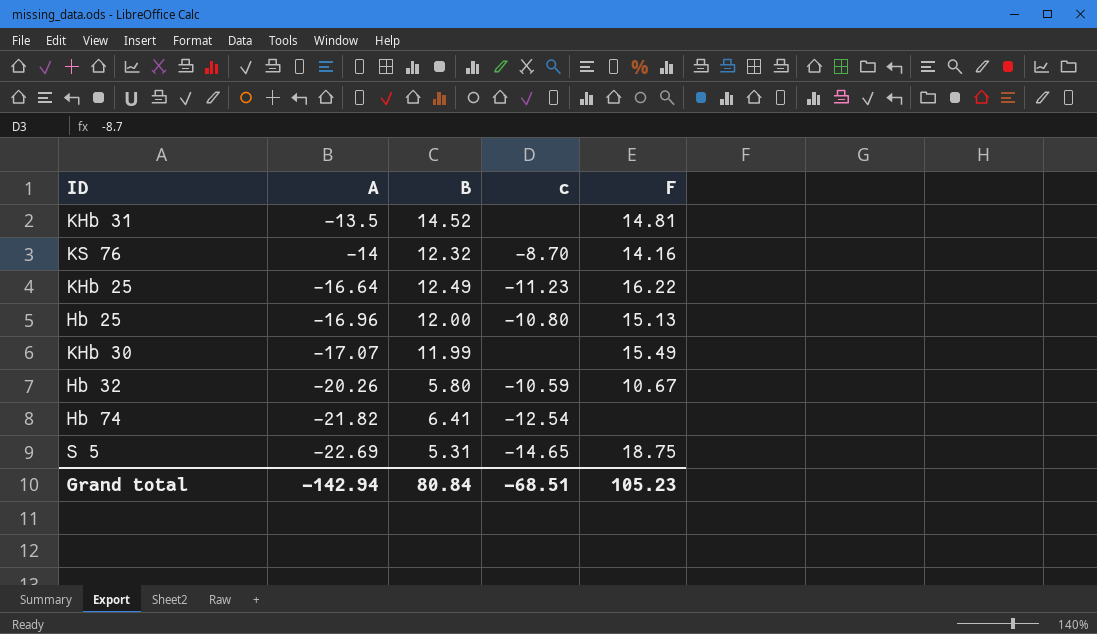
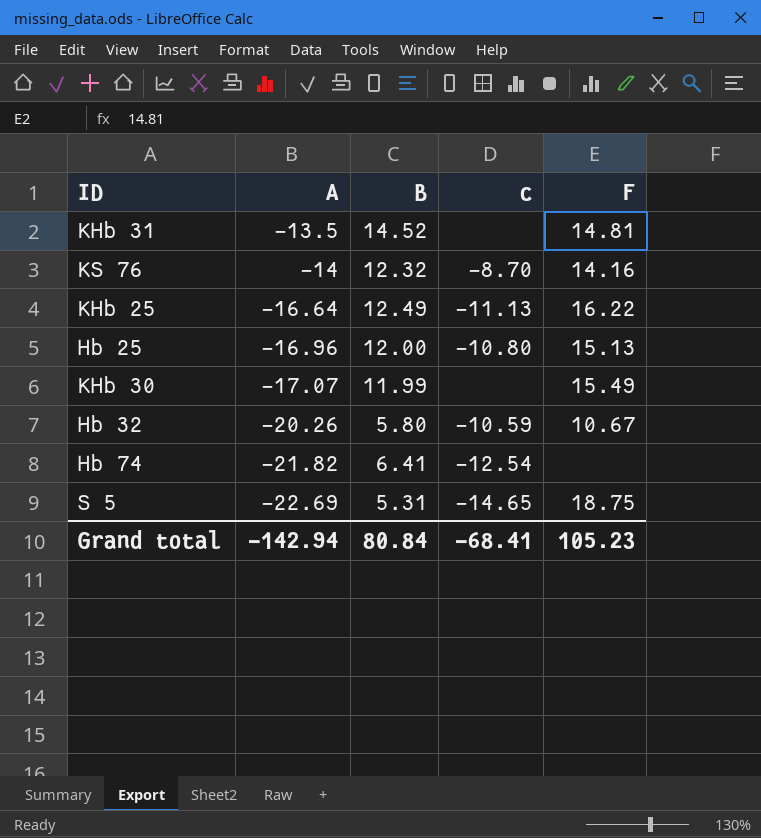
KHb 25 | c: -11.23 -> -11.13
Grand total | c: -68.51 -> -68.41

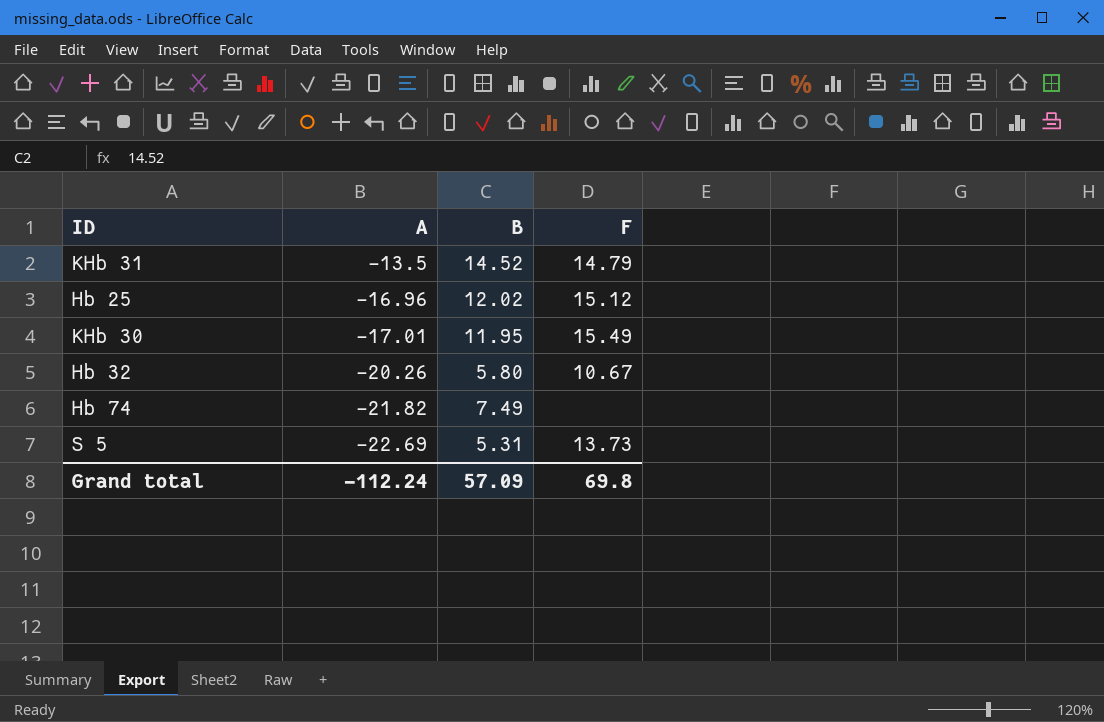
column c | position: 4 -> none
row KS 76: -14 | 12.32 | -8.70 | 14.16 -> none
row KHb 25: -16.64 | 12.49 | -11.13 | 16.22 -> none
KHb 31 | F: 14.81 -> 14.79
Hb 25 | B: 12.00 -> 12.02
Hb 25 | F: 15.13 -> 15.12
KHb 30 | A: -17.07 -> -17.01
KHb 30 | B: 11.99 -> 11.95
Hb 74 | B: 6.41 -> 7.49
S 5 | F: 18.75 -> 13.73
Grand total | A: -142.94 -> -112.24
Grand total | B: 80.84 -> 57.09
Grand total | F: 105.23 -> 69.8

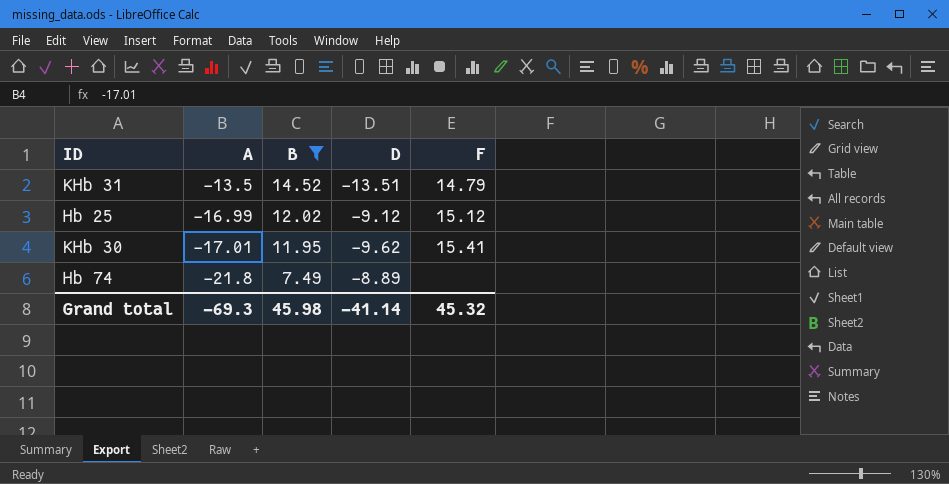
filter: none -> B >= 7.49
column D | position: none -> 4
Hb 25 | A: -16.96 -> -16.99
KHb 30 | F: 15.49 -> 15.41
Hb 74 | A: -21.82 -> -21.8
Grand total | A: -112.24 -> -69.3
Grand total | B: 57.09 -> 45.98
Grand total | F: 69.8 -> 45.32

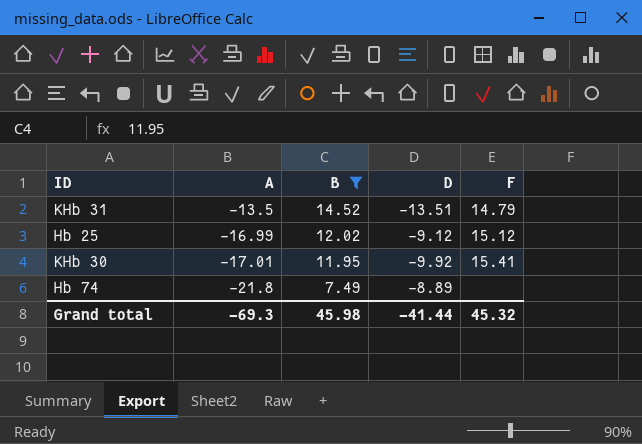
KHb 30 | D: -9.62 -> -9.92
Grand total | D: -41.14 -> -41.44

